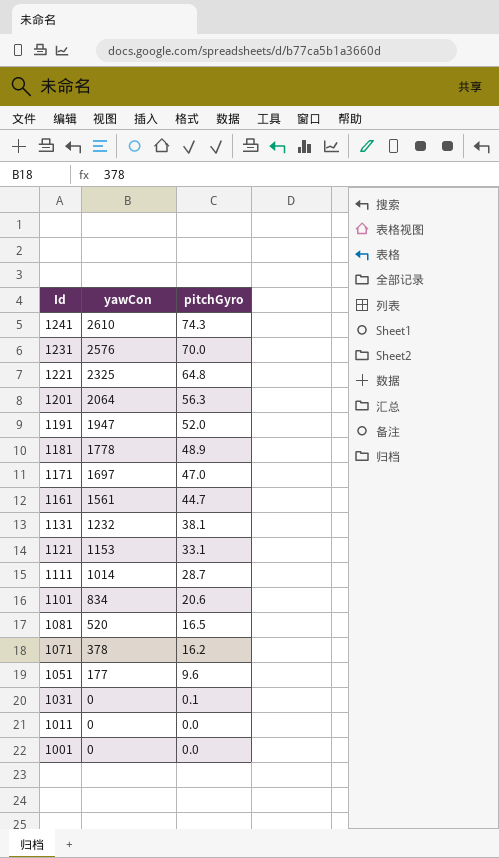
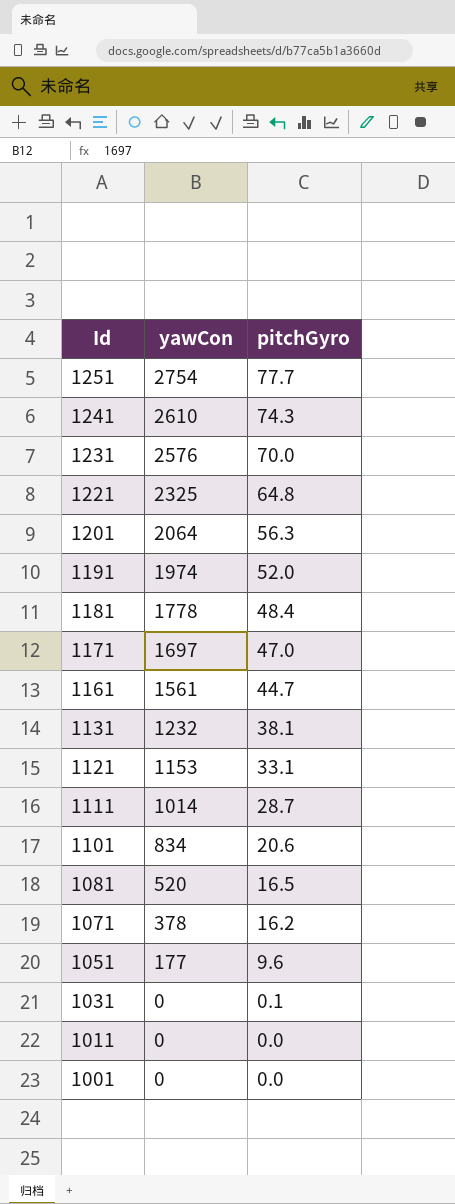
row 1251: none -> 2754 | 77.7
1191 | yawCon: 1947 -> 1974
1181 | pitchGyro: 48.9 -> 48.4

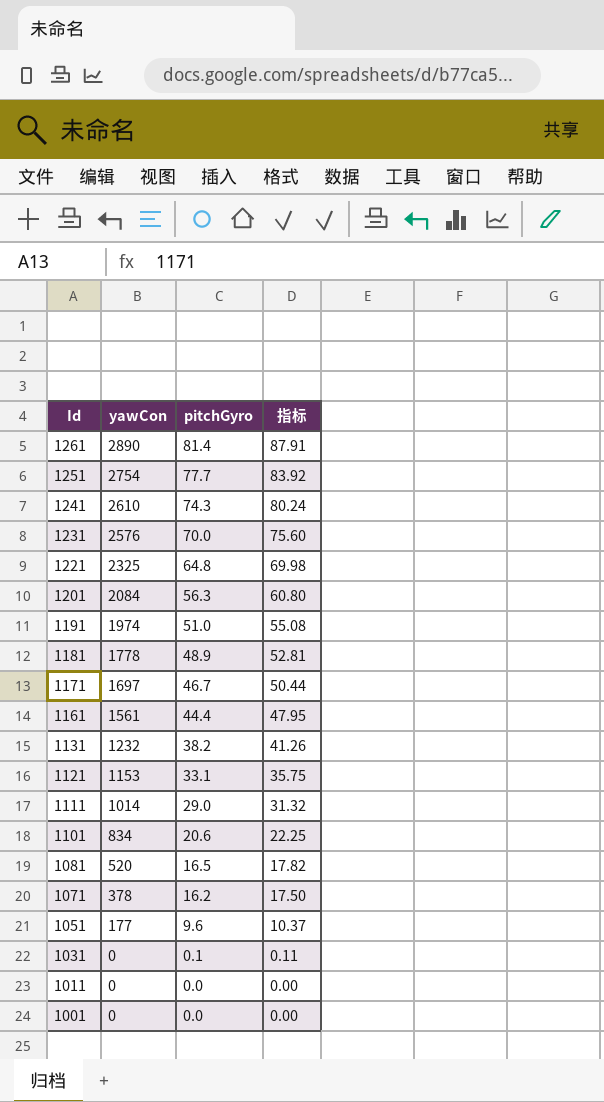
column 指标 | formula: none -> [pitchGyro] * 1.08
row 1261: none -> 2890 | 81.4 | 87.91
1201 | yawCon: 2064 -> 2084
1191 | pitchGyro: 52.0 -> 51.0
1181 | pitchGyro: 48.4 -> 48.9
1171 | pitchGyro: 47.0 -> 46.7
1161 | pitchGyro: 44.7 -> 44.4
1131 | pitchGyro: 38.1 -> 38.2
1111 | pitchGyro: 28.7 -> 29.0

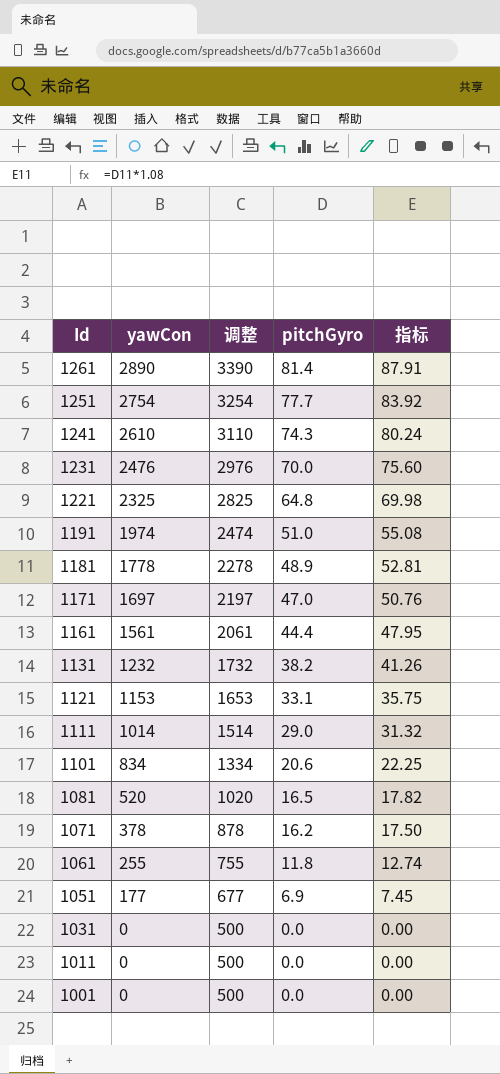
column 调整 | formula: none -> [yawCon] + 500
row 1201: 2084 | 56.3 | 60.80 -> none
1231 | yawCon: 2576 -> 2476
1171 | pitchGyro: 46.7 -> 47.0
1171 | 指标: 50.44 -> 50.76
row 1061: none -> 255 | 755 | 11.8 | 12.74
1051 | pitchGyro: 9.6 -> 6.9
1051 | 指标: 10.37 -> 7.45
1031 | pitchGyro: 0.1 -> 0.0
1031 | 指标: 0.11 -> 0.00

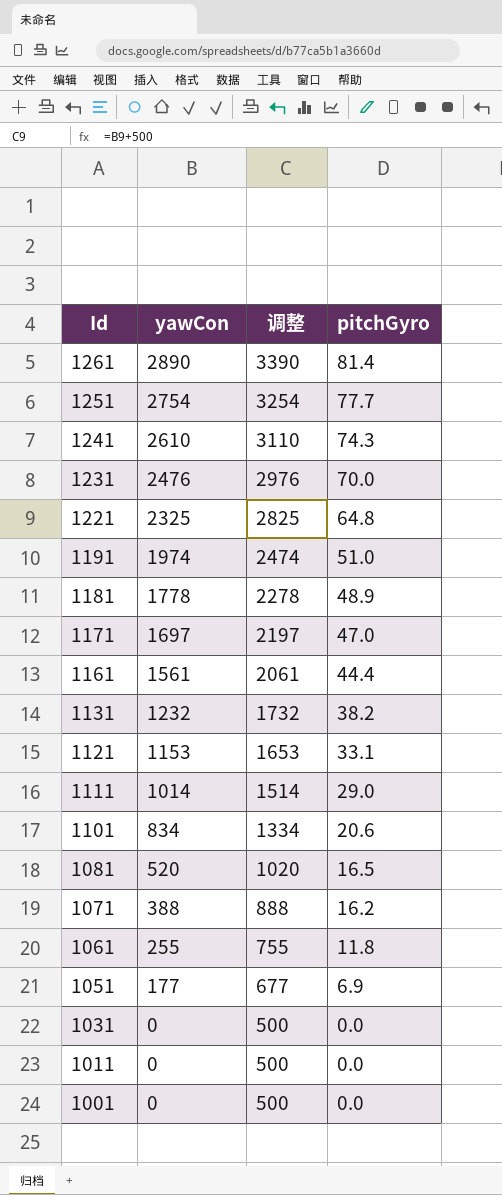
column 指标 | formula: [pitchGyro] * 1.08 -> none
1071 | yawCon: 378 -> 388
1071 | 调整: 878 -> 888

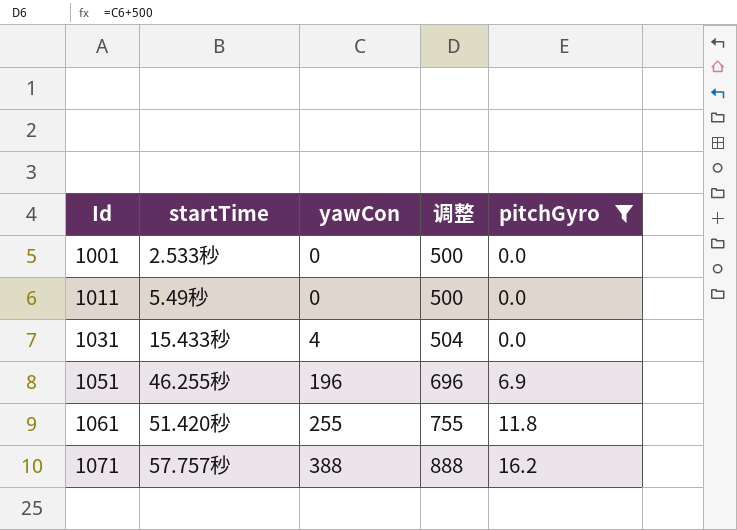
filter: none -> pitchGyro <= 16.2
row order: Id descending -> Id ascending
column startTime | position: none -> 2
1031 | yawCon: 0 -> 4
1031 | 调整: 500 -> 504
1051 | yawCon: 177 -> 196
1051 | 调整: 677 -> 696

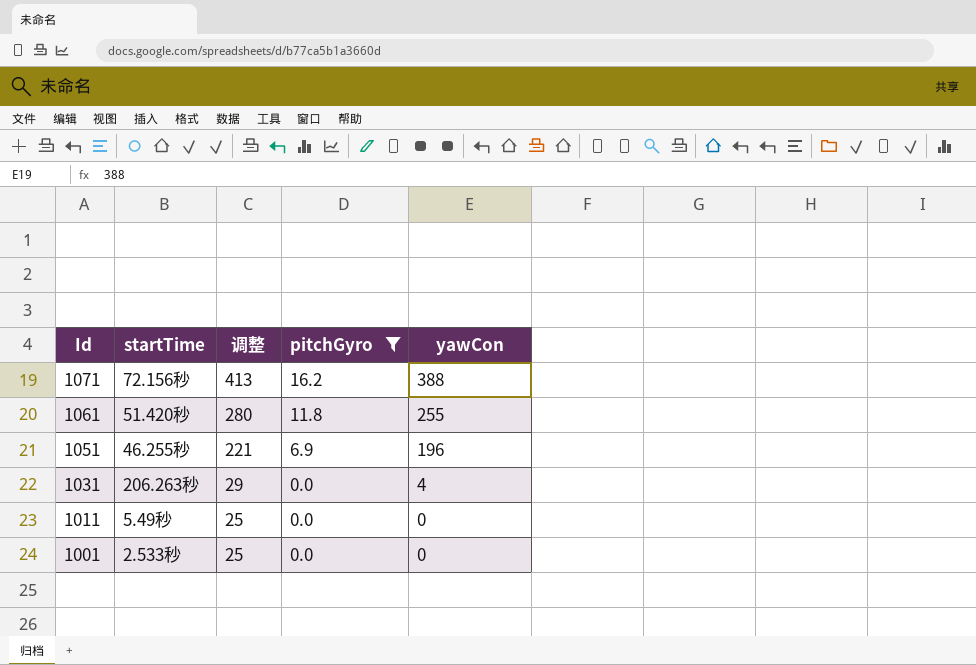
row order: Id ascending -> Id descending
column 调整 | formula: [yawCon] + 500 -> [yawCon] + 25
column yawCon | position: 3 -> 5
1071 | startTime: 57.757秒 -> 72.156秒
1031 | startTime: 15.433秒 -> 206.263秒

